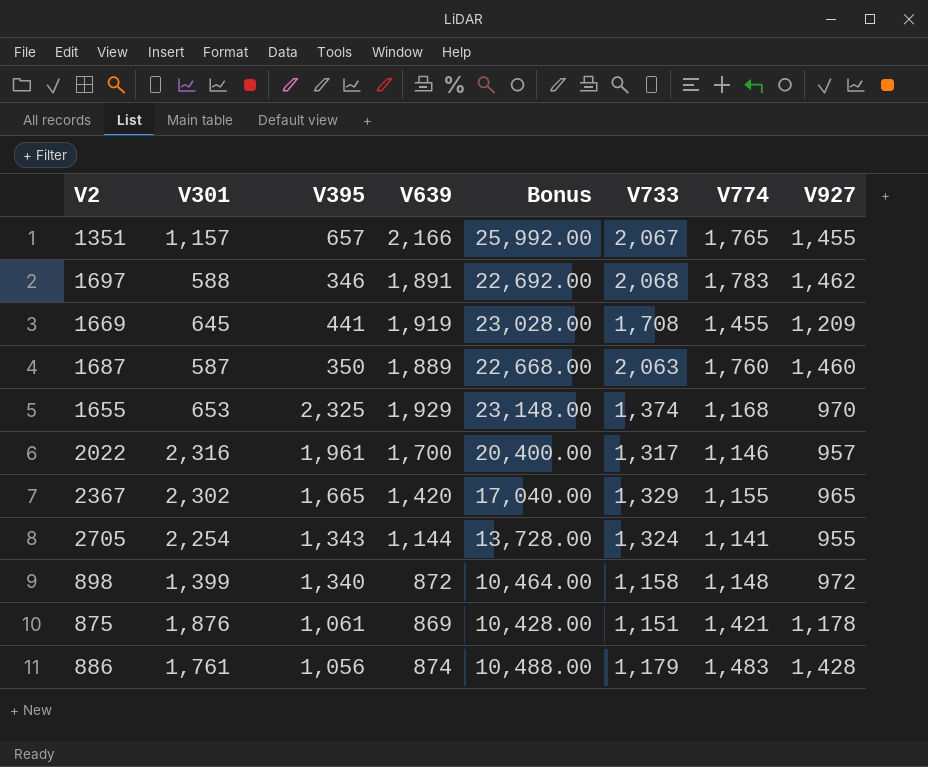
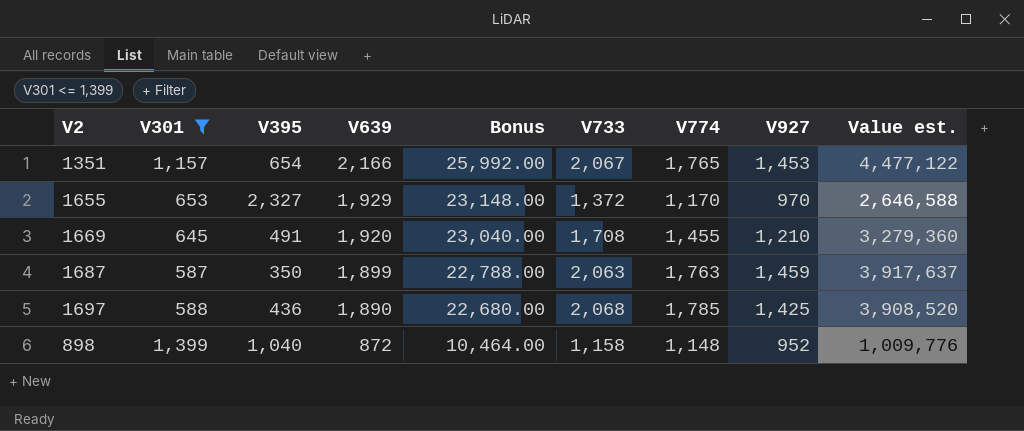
filter: none -> V301 <= 1,399
row order: none -> V639 descending
column Value est. | formula: none -> [V639] * [V733]
1351 | V395: 657 -> 654
1351 | V927: 1,455 -> 1,453
1655 | V395: 2,325 -> 2,327
1655 | V733: 1,374 -> 1,372
1655 | V774: 1,168 -> 1,170
1669 | V395: 441 -> 491
1669 | V639: 1,919 -> 1,920
1669 | Bonus: 23,028.00 -> 23,040.00
1669 | V927: 1,209 -> 1,210
1687 | V639: 1,889 -> 1,899
1687 | Bonus: 22,668.00 -> 22,788.00
1687 | V774: 1,760 -> 1,763
1687 | V927: 1,460 -> 1,459
1697 | V395: 346 -> 436
1697 | V639: 1,891 -> 1,890
1697 | Bonus: 22,692.00 -> 22,680.00
1697 | V774: 1,783 -> 1,785
1697 | V927: 1,462 -> 1,425
898 | V395: 1,340 -> 1,040
898 | V927: 972 -> 952

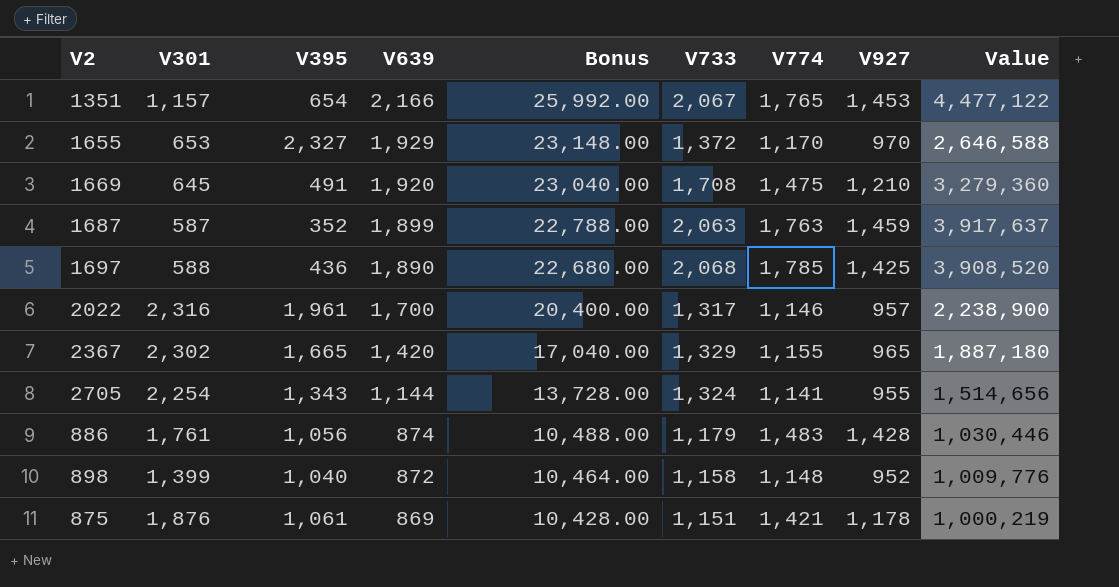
filter: V301 <= 1,399 -> none
column name: Value est. -> Value
1669 | V774: 1,455 -> 1,475
1687 | V395: 350 -> 352

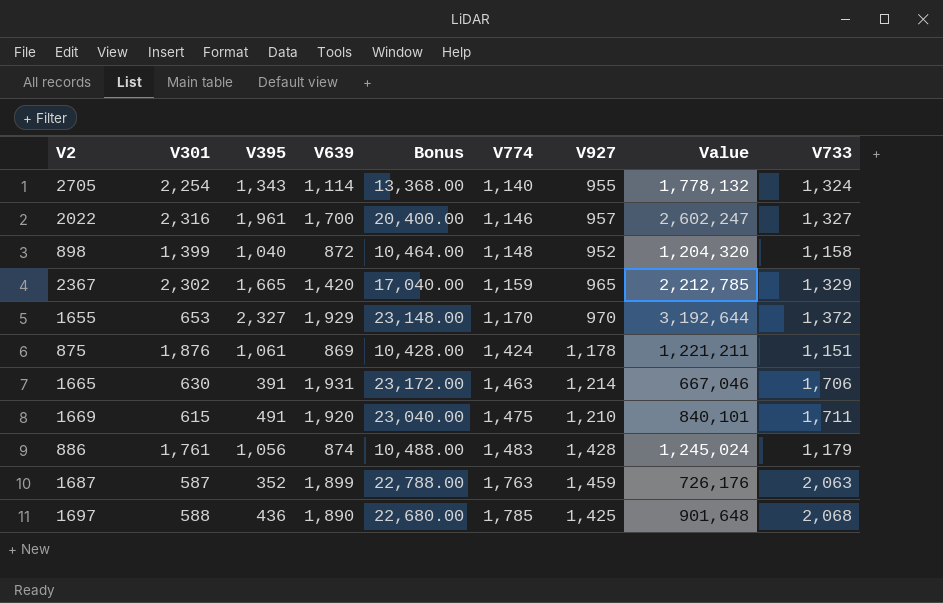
row order: V639 descending -> V774 ascending
column Value | formula: [V639] * [V733] -> [V395] * [V733]
column V733 | position: 6 -> 9
row 1351: 1,157 | 654 | 2,166 | 25,992.00 | 2,067 | 1,765 | 1,453 | 4,477,122 -> none
2705 | V639: 1,144 -> 1,114
2705 | Bonus: 13,728.00 -> 13,368.00
2705 | V774: 1,141 -> 1,140
2022 | V733: 1,317 -> 1,327
2367 | V774: 1,155 -> 1,159
875 | V774: 1,421 -> 1,424
row 1665: none -> 630 | 391 | 1,931 | 23,172.00 | 1,463 | 1,214 | 667,046 | 1,706
1669 | V301: 645 -> 615
1669 | V733: 1,708 -> 1,711

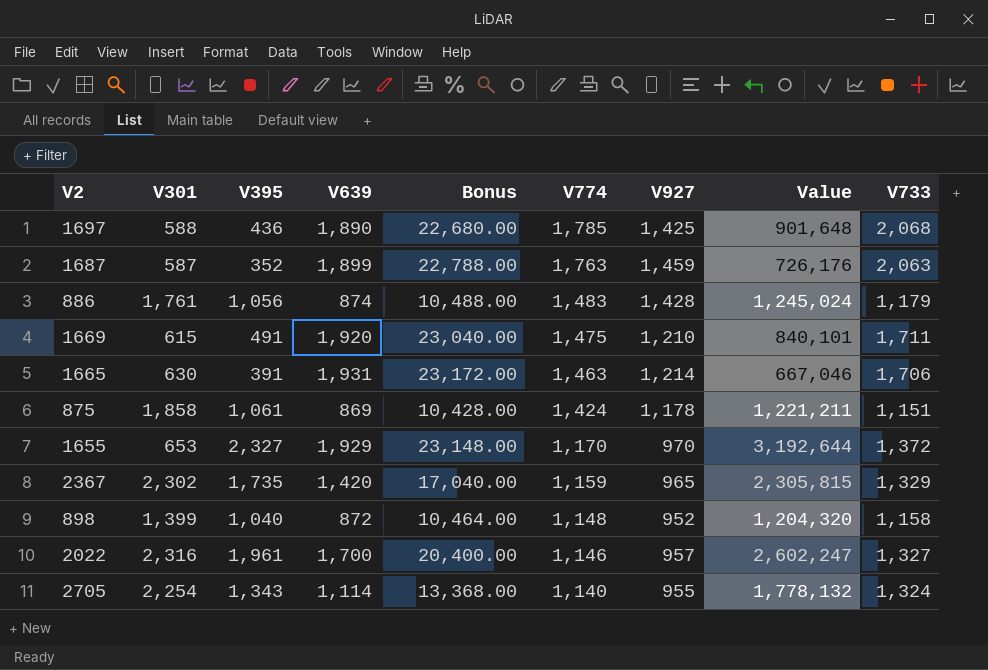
row order: V774 ascending -> V774 descending
875 | V301: 1,876 -> 1,858
2367 | V395: 1,665 -> 1,735
2367 | Value: 2,212,785 -> 2,305,815

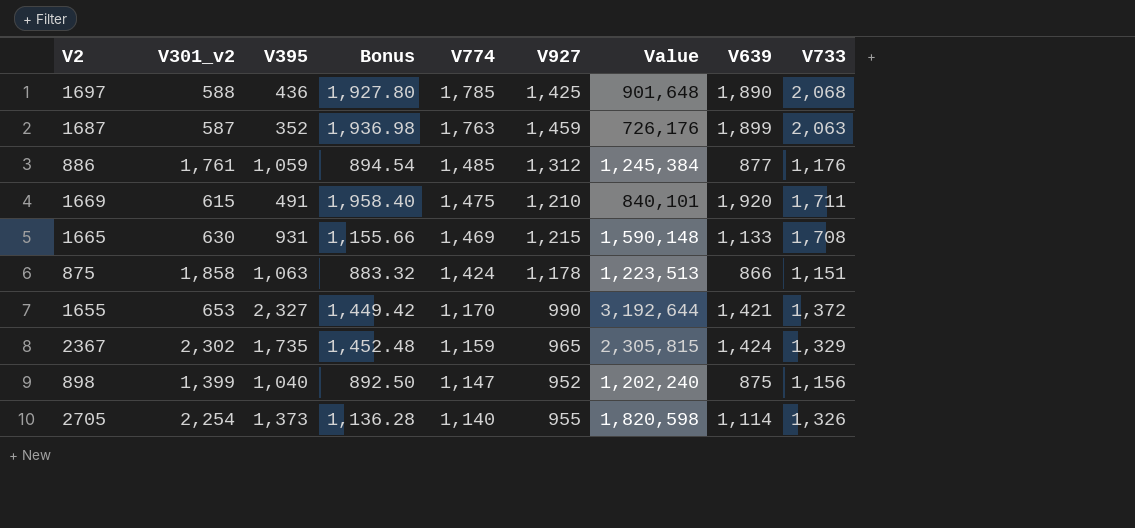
column name: V301 -> V301_v2
column Bonus | formula: [V639] * 12 -> [V639] * 1.02
column V639 | position: 4 -> 8
row 2022: 2,316 | 1,961 | 1,700 | 20,400.00 | 1,146 | 957 | 2,602,247 | 1,327 -> none
886 | V395: 1,056 -> 1,059
886 | V774: 1,483 -> 1,485
886 | V927: 1,428 -> 1,312
886 | Value: 1,245,024 -> 1,245,384
886 | V639: 874 -> 877
886 | V733: 1,179 -> 1,176
1665 | V395: 391 -> 931
1665 | V774: 1,463 -> 1,469
1665 | V927: 1,214 -> 1,215
1665 | Value: 667,046 -> 1,590,148
1665 | V639: 1,931 -> 1,133
1665 | V733: 1,706 -> 1,708
875 | V395: 1,061 -> 1,063
875 | Value: 1,221,211 -> 1,223,513
875 | V639: 869 -> 866
1655 | V927: 970 -> 990
1655 | V639: 1,929 -> 1,421
2367 | V639: 1,420 -> 1,424
898 | V774: 1,148 -> 1,147
898 | Value: 1,204,320 -> 1,202,240
898 | V639: 872 -> 875
898 | V733: 1,158 -> 1,156
2705 | V395: 1,343 -> 1,373
2705 | Value: 1,778,132 -> 1,820,598
2705 | V733: 1,324 -> 1,326

